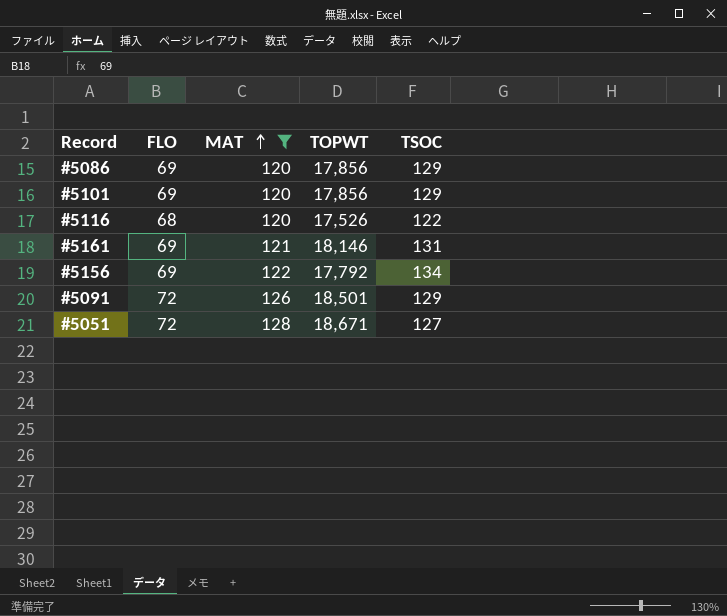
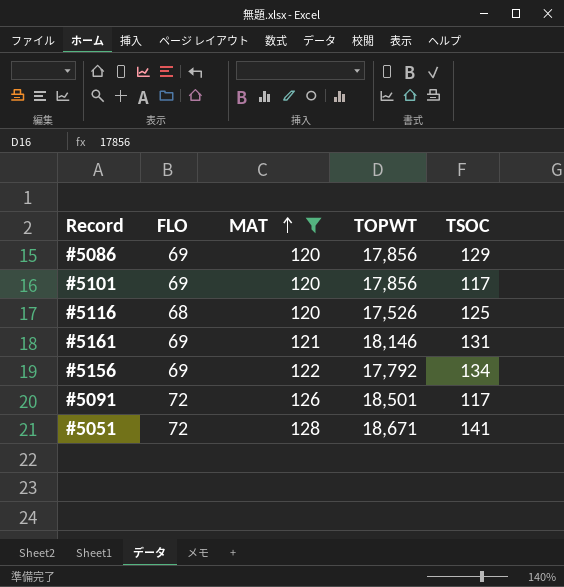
#5101 | TSOC: 129 -> 117
#5116 | TSOC: 122 -> 125
#5091 | TSOC: 129 -> 117
#5051 | TSOC: 127 -> 141

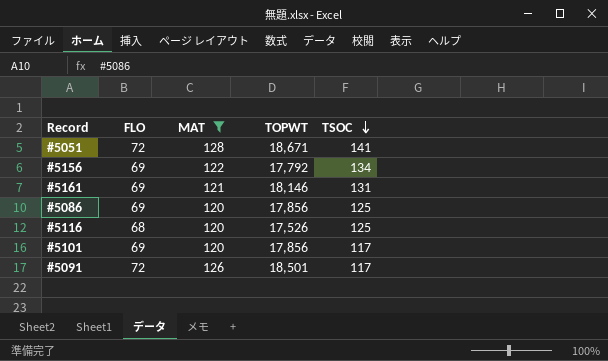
row order: MAT ascending -> TSOC descending
#5086 | TSOC: 129 -> 125

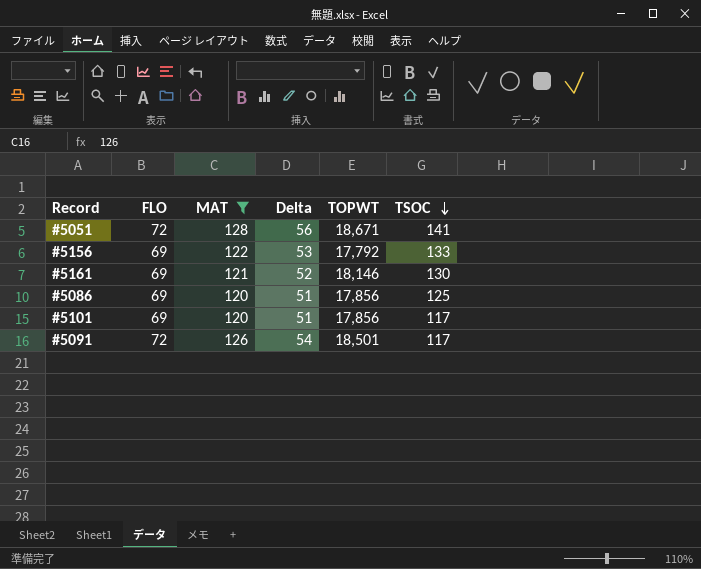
column Delta | formula: none -> [MAT] - [FLO]
row #5116: 68 | 120 | 17,526 | 125 -> none
#5156 | TSOC: 134 -> 133
#5161 | TSOC: 131 -> 130

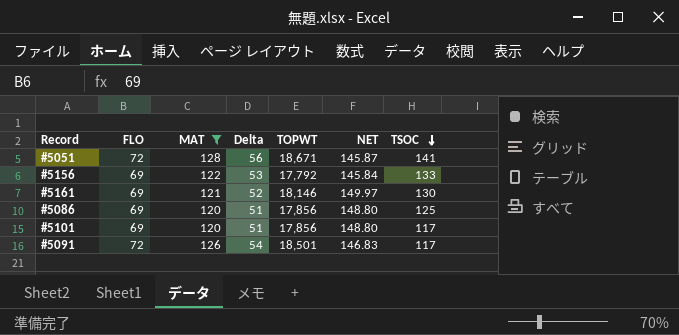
column NET | formula: none -> [TOPWT] / [MAT]

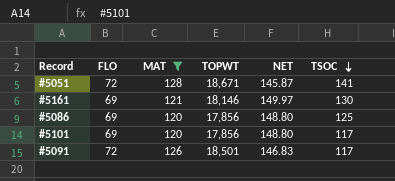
column Delta | formula: [MAT] - [FLO] -> none
row #5156: 69 | 122 | 53 | 17,792 | 145.84 | 133 -> none

